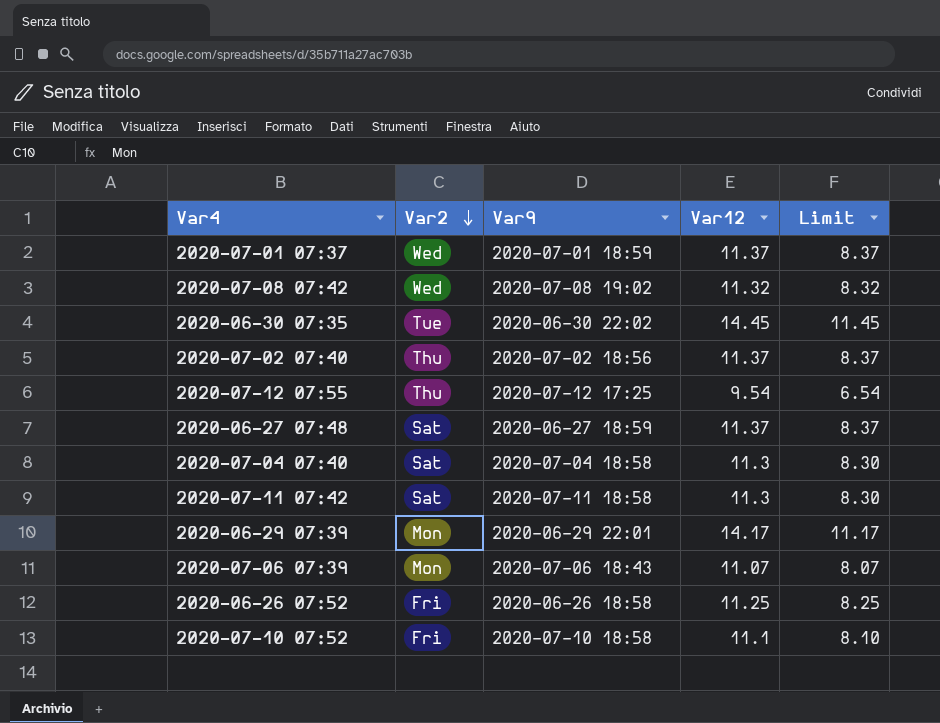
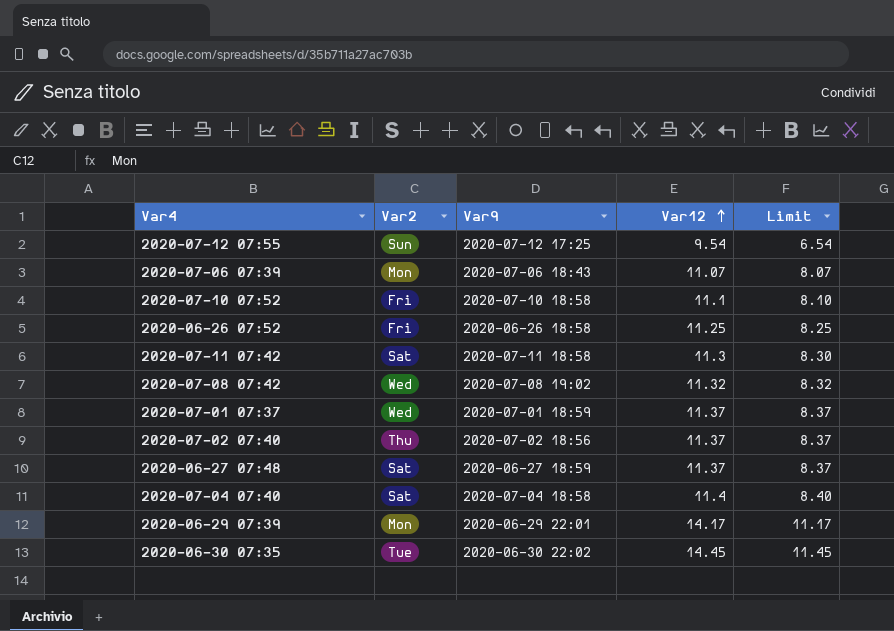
row order: Var2 descending -> Var12 ascending
2020-07-12 07:55 | Var2: Thu -> Sun
2020-07-04 07:40 | Var12: 11.3 -> 11.4
2020-07-04 07:40 | Limit: 8.30 -> 8.40

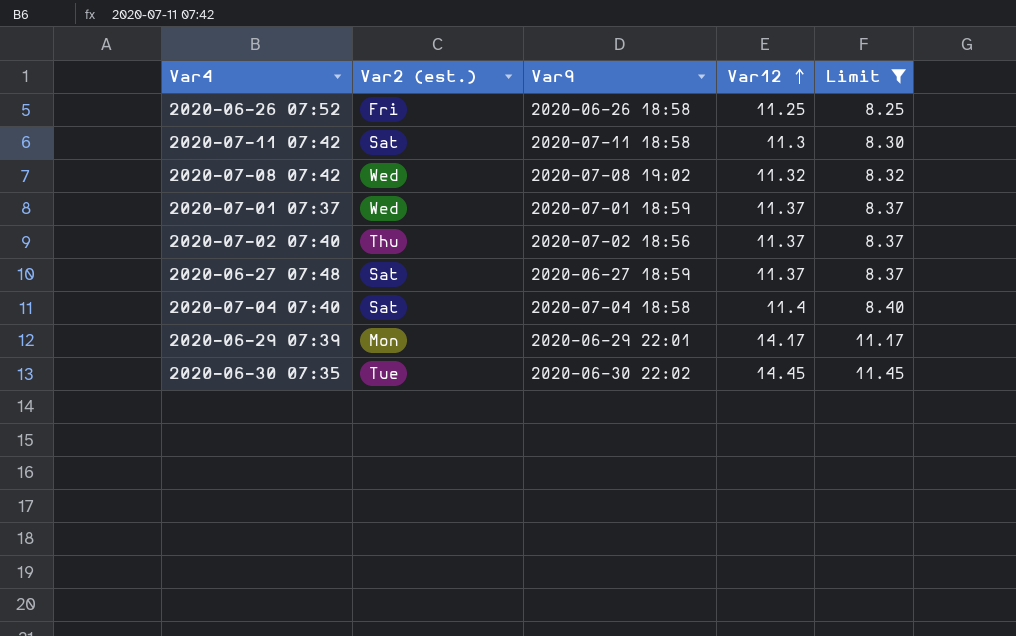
filter: none -> Limit >= 8.25
column name: Var2 -> Var2 (est.)

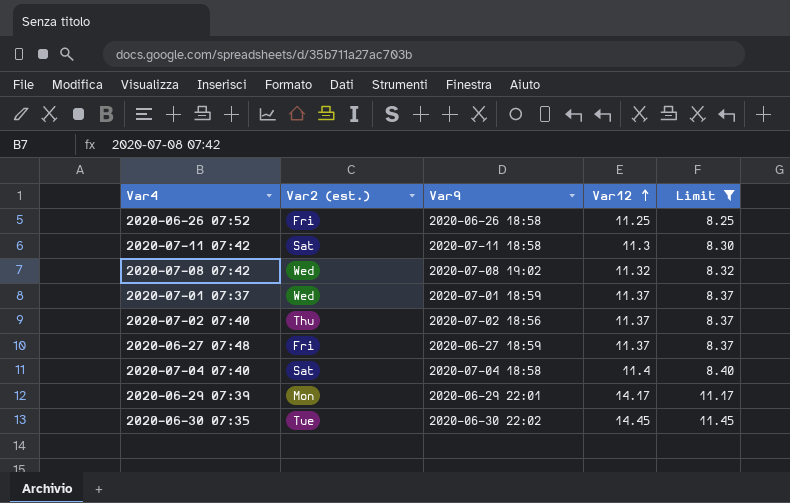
2020-06-27 07:48 | Var2 (est.): Sat -> Fri

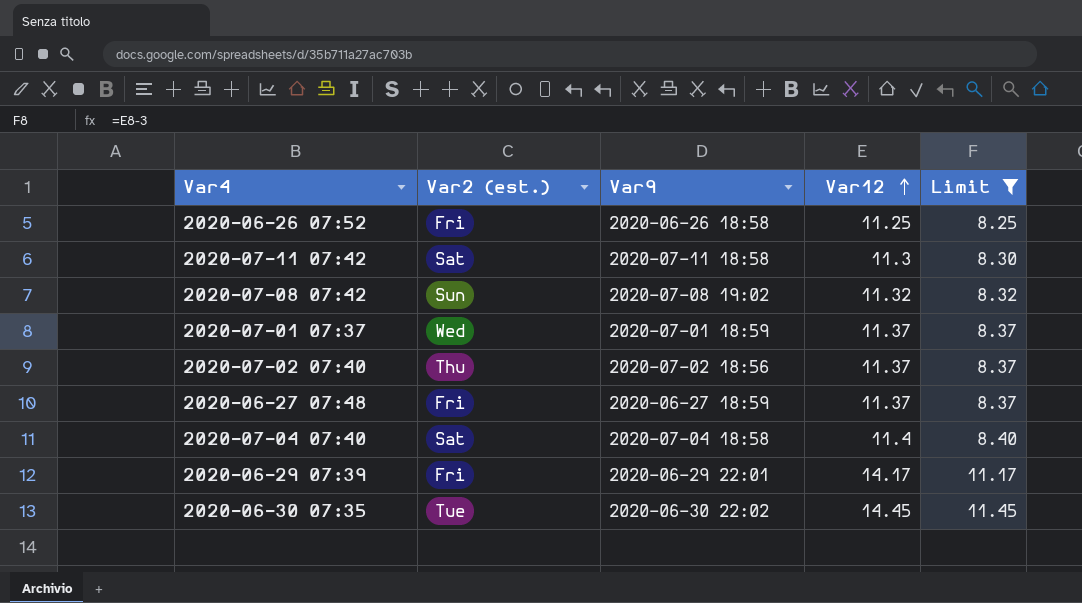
2020-07-08 07:42 | Var2 (est.): Wed -> Sun
2020-06-29 07:39 | Var2 (est.): Mon -> Fri

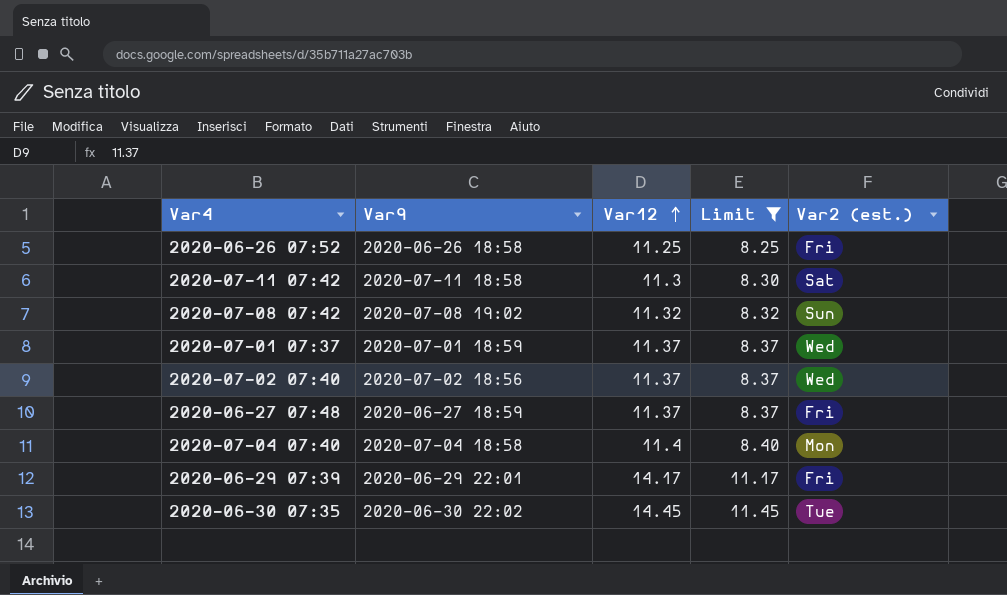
column Var2 (est.) | position: 2 -> 5
2020-07-02 07:40 | Var2 (est.): Thu -> Wed
2020-07-04 07:40 | Var2 (est.): Sat -> Mon

